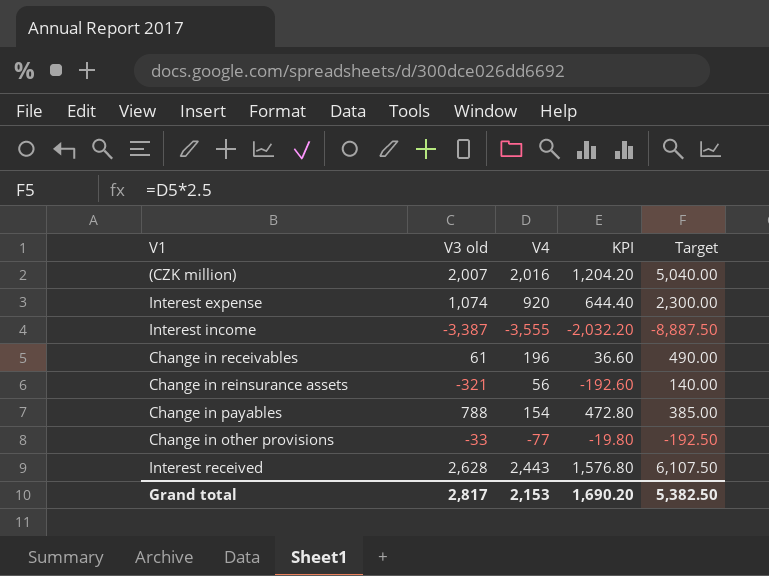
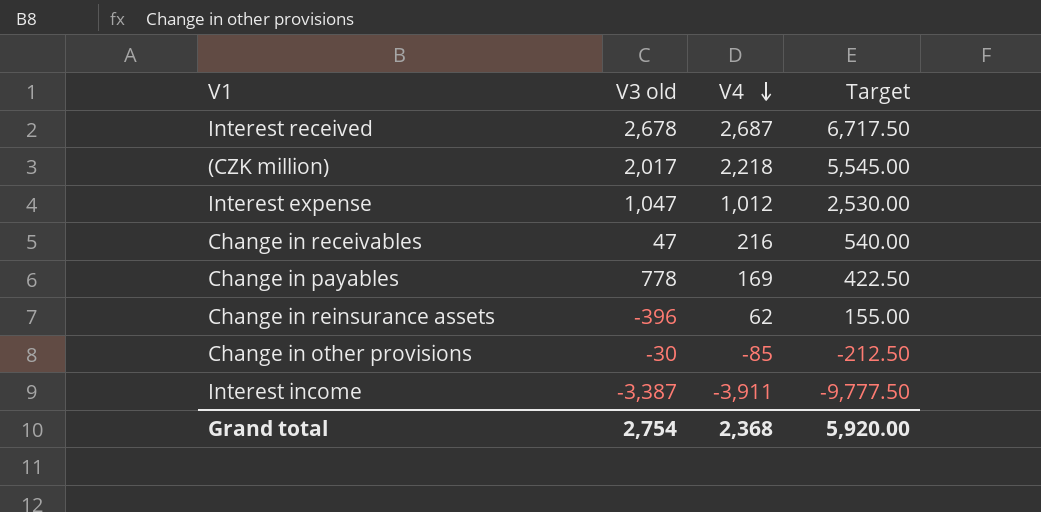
row order: none -> V4 descending
column KPI | formula: [V3 old] * 0.6 -> none
Interest received | V3 old: 2,628 -> 2,678
Interest received | V4: 2,443 -> 2,687
Interest received | Target: 6,107.50 -> 6,717.50
(CZK million) | V3 old: 2,007 -> 2,017
(CZK million) | V4: 2,016 -> 2,218
(CZK million) | Target: 5,040.00 -> 5,545.00
Interest expense | V3 old: 1,074 -> 1,047
Interest expense | V4: 920 -> 1,012
Interest expense | Target: 2,300.00 -> 2,530.00
Change in receivables | V3 old: 61 -> 47
Change in receivables | V4: 196 -> 216
Change in receivables | Target: 490.00 -> 540.00
Change in payables | V3 old: 788 -> 778
Change in payables | V4: 154 -> 169
Change in payables | Target: 385.00 -> 422.50
Change in reinsurance assets | V3 old: -321 -> -396
Change in reinsurance assets | V4: 56 -> 62
Change in reinsurance assets | Target: 140.00 -> 155.00
Change in other provisions | V3 old: -33 -> -30
Change in other provisions | V4: -77 -> -85
Change in other provisions | Target: -192.50 -> -212.50
Interest income | V4: -3,555 -> -3,911
Interest income | Target: -8,887.50 -> -9,777.50
Grand total | V3 old: 2,817 -> 2,754
Grand total | V4: 2,153 -> 2,368
Grand total | Target: 5,382.50 -> 5,920.00

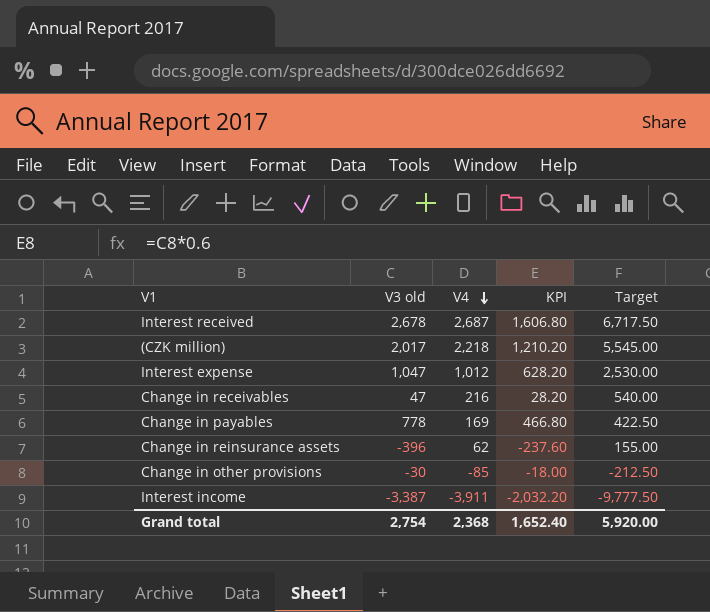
column KPI | formula: none -> [V3 old] * 0.6

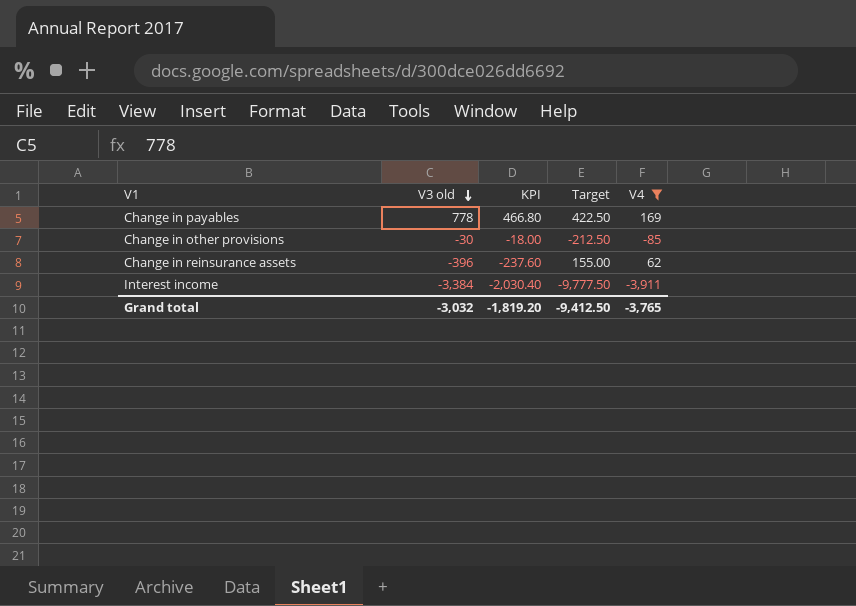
filter: none -> V4 <= 169
row order: V4 descending -> V3 old descending
column V4 | position: 3 -> 5
Interest income | V3 old: -3,387 -> -3,384
Interest income | KPI: -2,032.20 -> -2,030.40
Grand total | V3 old: 2,754 -> -3,032
Grand total | KPI: 1,652.40 -> -1,819.20
Grand total | Target: 5,920.00 -> -9,412.50
Grand total | V4: 2,368 -> -3,765

